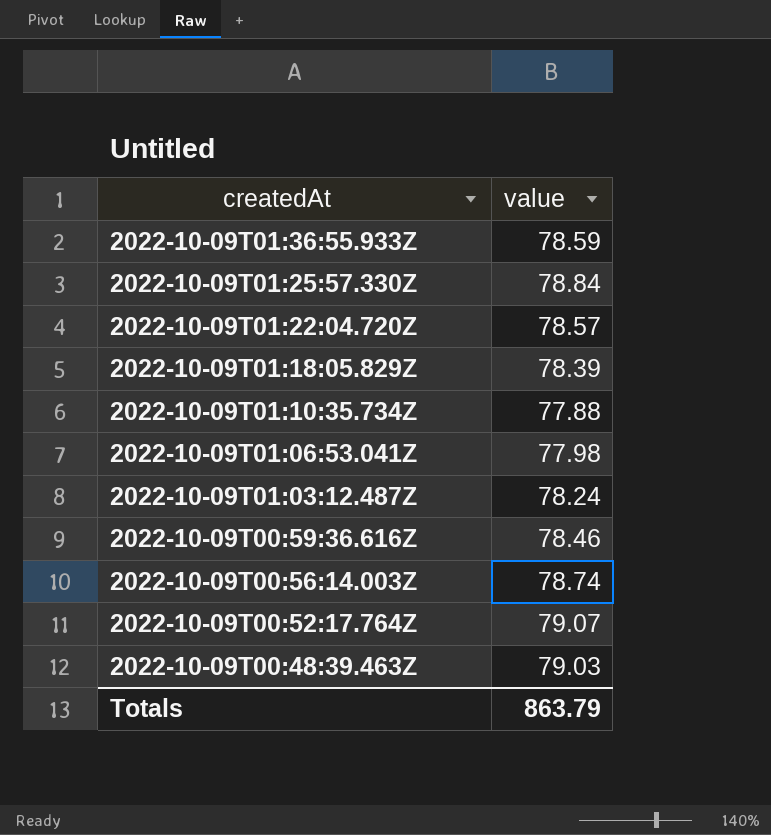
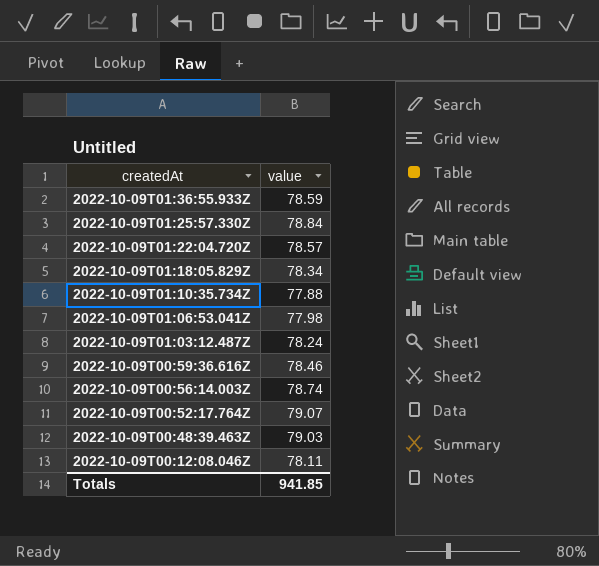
2022-10-09T01:18:05.829Z | value: 78.39 -> 78.34
row 2022-10-09T00:12:08.046Z: none -> 78.11
Totals | value: 863.79 -> 941.85

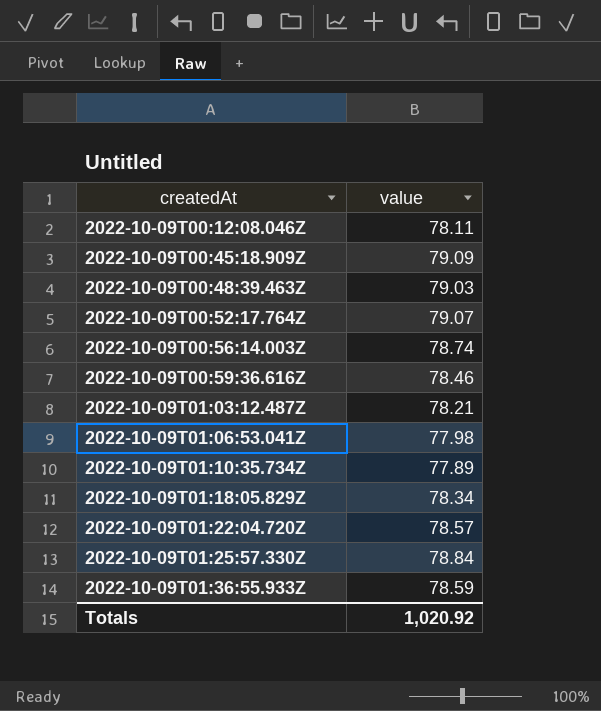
row order: createdAt descending -> createdAt ascending
row 2022-10-09T00:45:18.909Z: none -> 79.09
2022-10-09T01:03:12.487Z | value: 78.24 -> 78.21
2022-10-09T01:10:35.734Z | value: 77.88 -> 77.89
Totals | value: 941.85 -> 1,020.92

